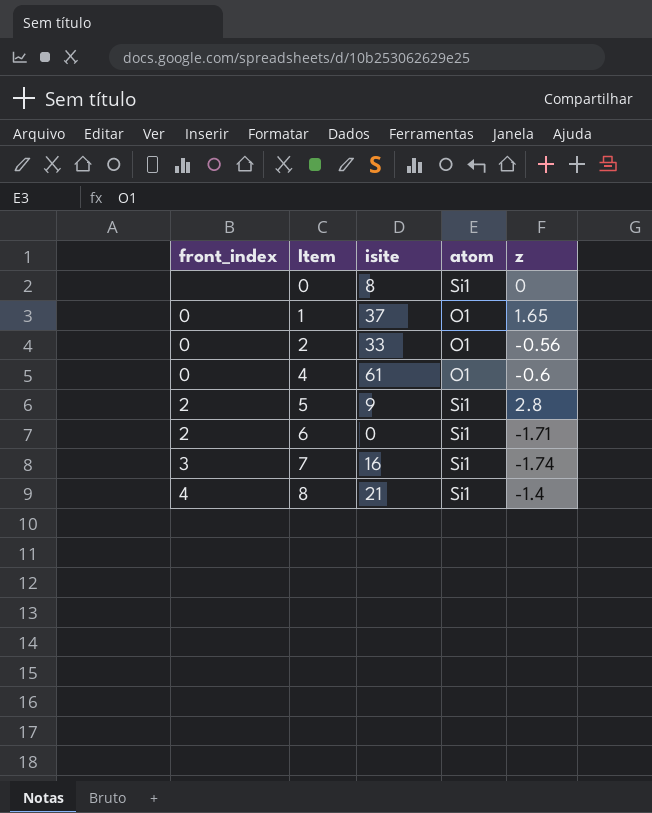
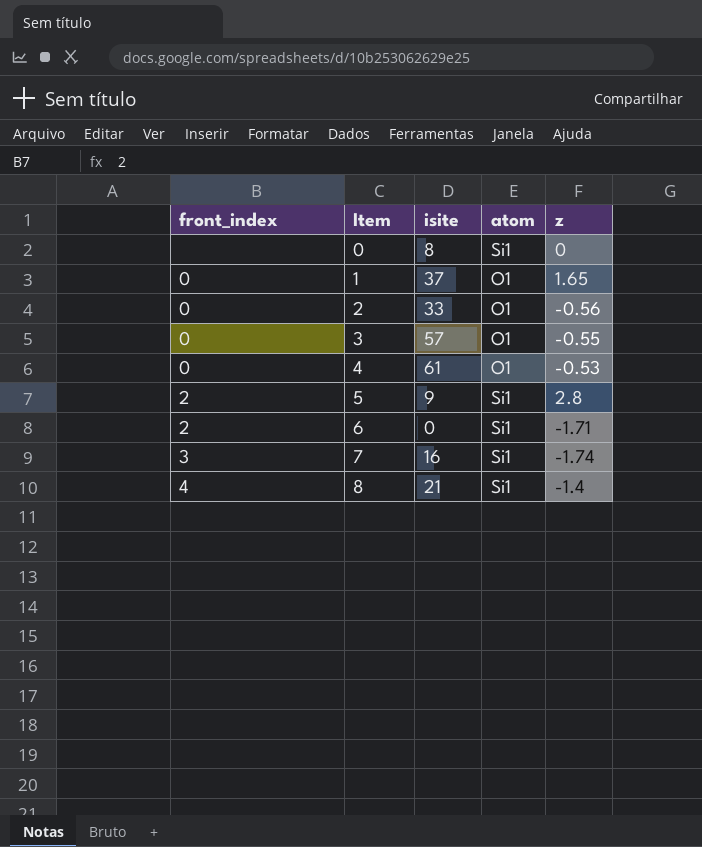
row 3: none -> 0 | 57 | O1 | -0.55
4 | z: -0.6 -> -0.53

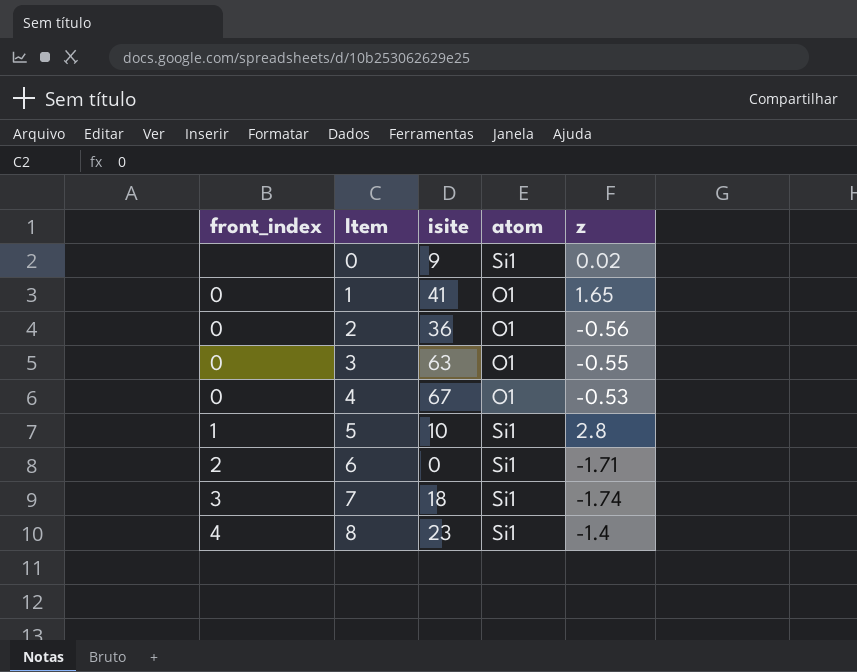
0 | isite: 8 -> 9
0 | z: 0 -> 0.02
1 | isite: 37 -> 41
2 | isite: 33 -> 36
3 | isite: 57 -> 63
4 | isite: 61 -> 67
5 | front_index: 2 -> 1
5 | isite: 9 -> 10
7 | isite: 16 -> 18
8 | isite: 21 -> 23

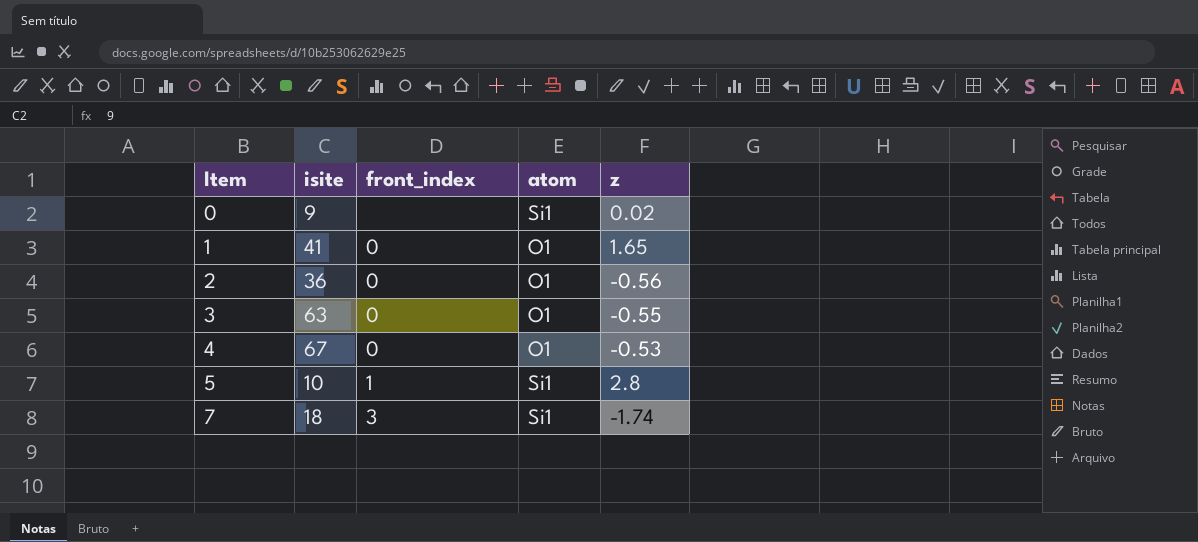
column front_index | position: 1 -> 3
row 6: 2 | 0 | Si1 | -1.71 -> none
row 8: 4 | 23 | Si1 | -1.4 -> none

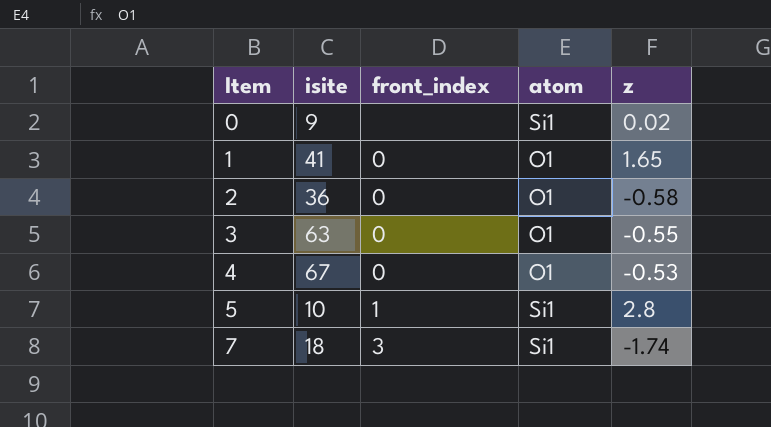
2 | z: -0.56 -> -0.58

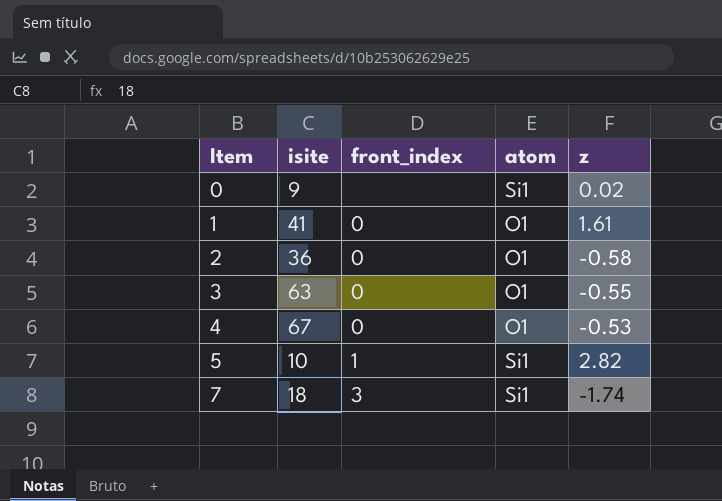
1 | z: 1.65 -> 1.61
5 | z: 2.8 -> 2.82

